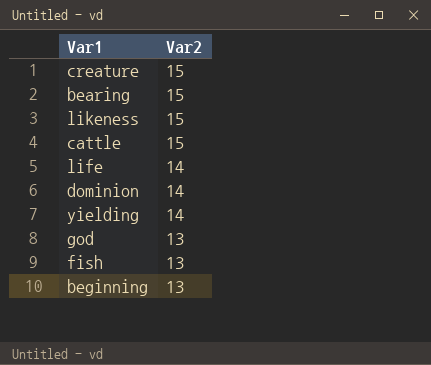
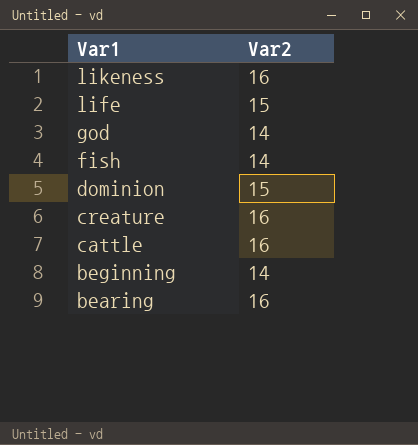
row order: Var2 descending -> Var1 descending
row yielding: 14 -> none
likeness | Var2: 15 -> 16
life | Var2: 14 -> 15
god | Var2: 13 -> 14
fish | Var2: 13 -> 14
dominion | Var2: 14 -> 15
creature | Var2: 15 -> 16
cattle | Var2: 15 -> 16
beginning | Var2: 13 -> 14
bearing | Var2: 15 -> 16

